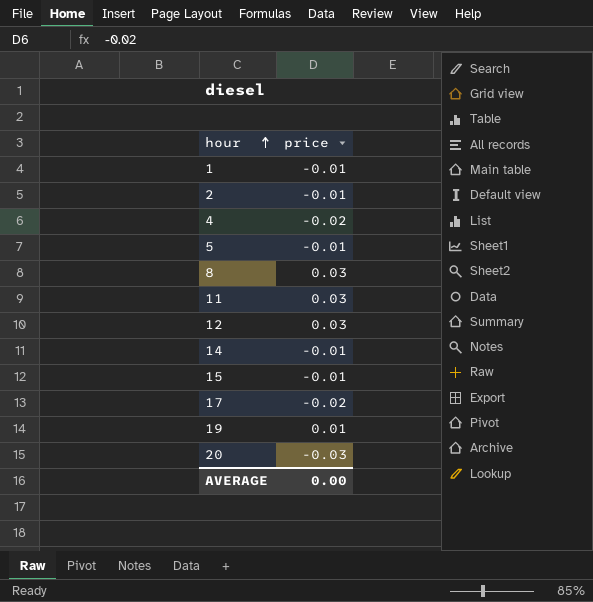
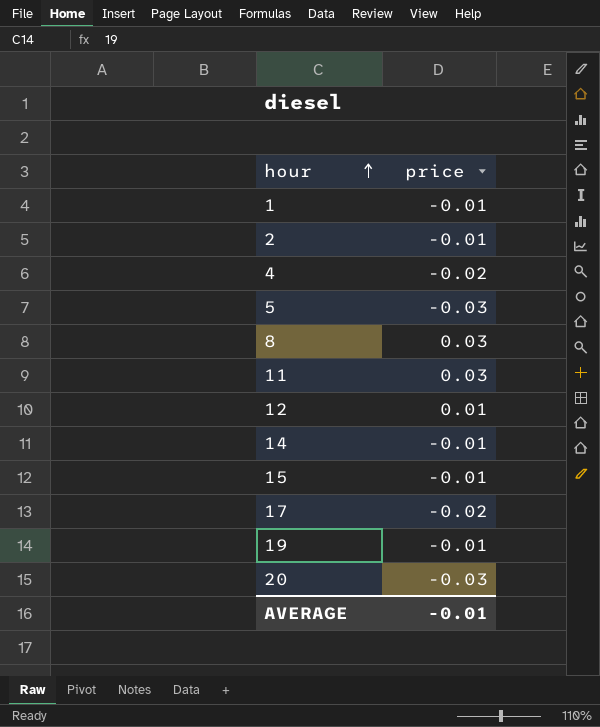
5 | price: -0.01 -> -0.03
12 | price: 0.03 -> 0.01
19 | price: 0.01 -> -0.01
AVERAGE | price: 0.00 -> -0.01

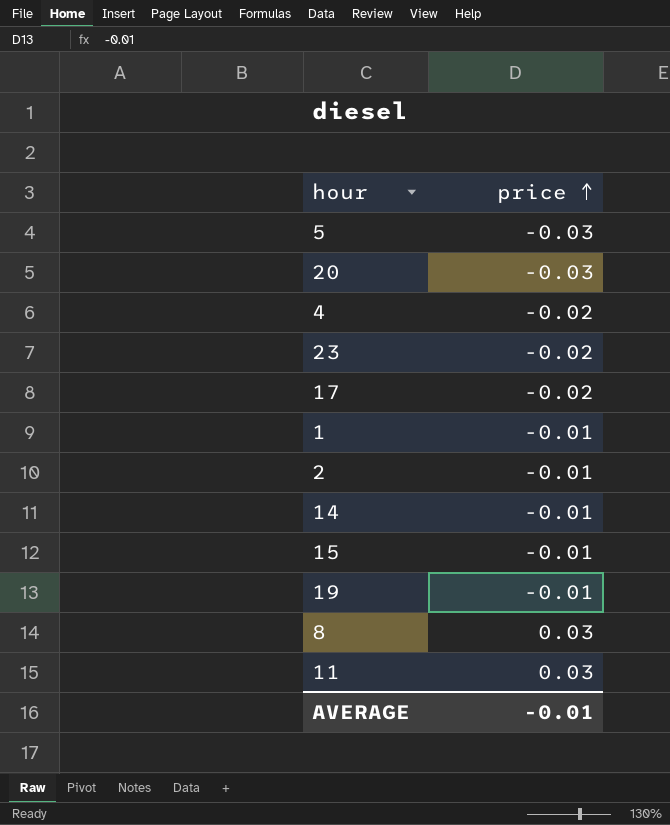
row order: hour ascending -> price ascending
row 12: 0.01 -> none
row 23: none -> -0.02

